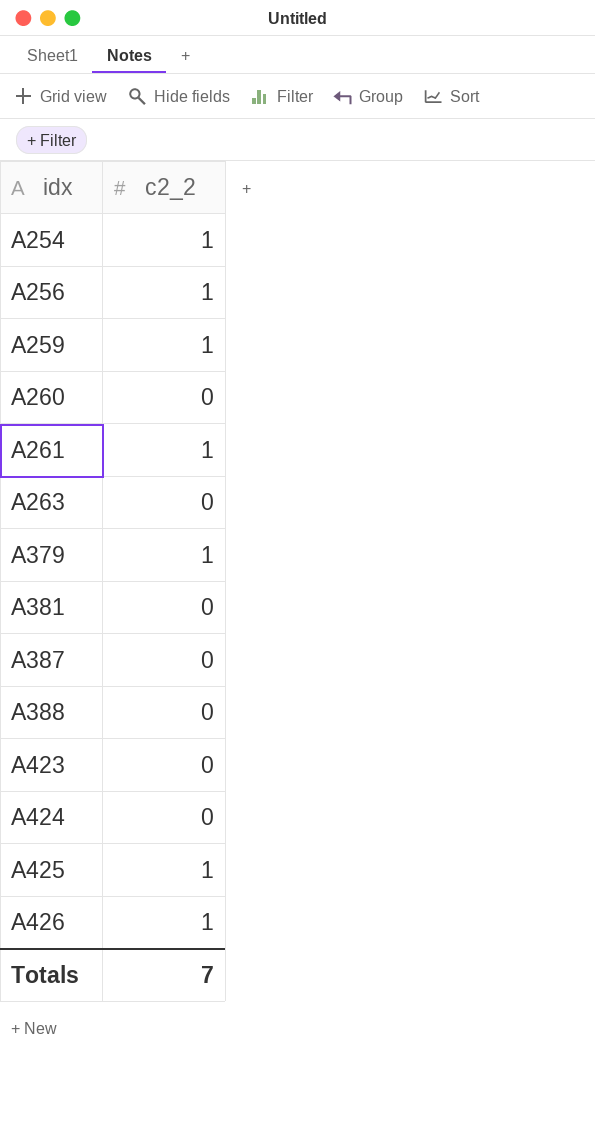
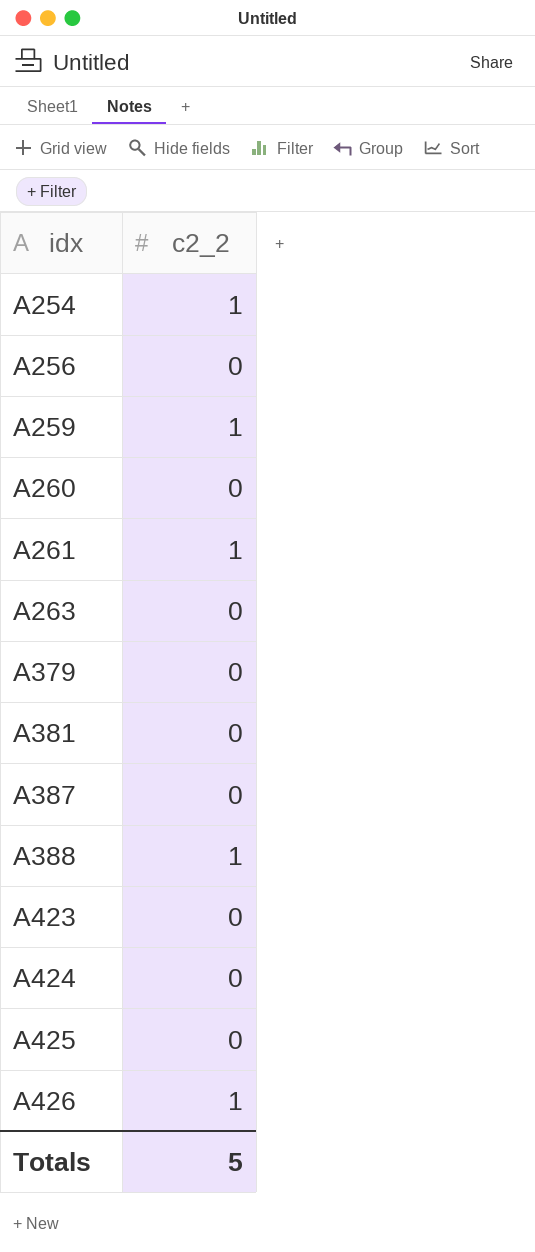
A256 | c2_2: 1 -> 0
A379 | c2_2: 1 -> 0
A388 | c2_2: 0 -> 1
A425 | c2_2: 1 -> 0
Totals | c2_2: 7 -> 5

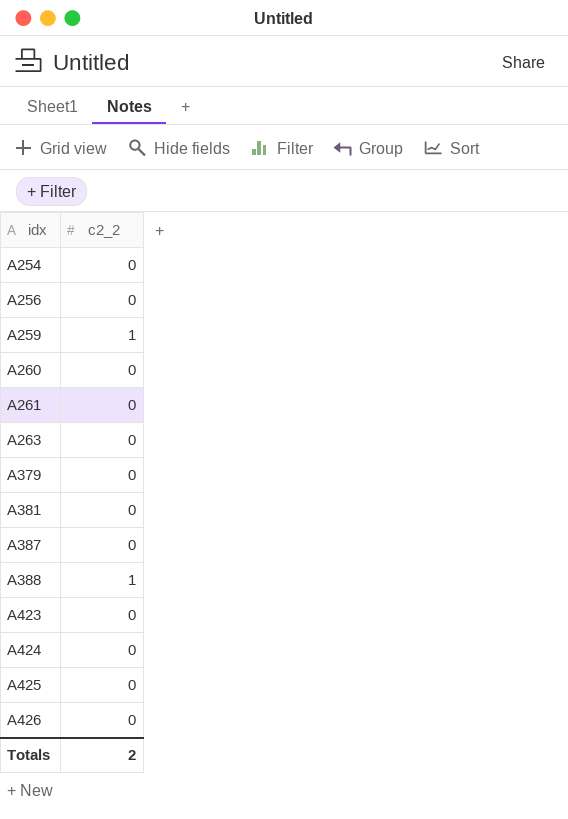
A254 | c2_2: 1 -> 0
A261 | c2_2: 1 -> 0
A426 | c2_2: 1 -> 0
Totals | c2_2: 5 -> 2

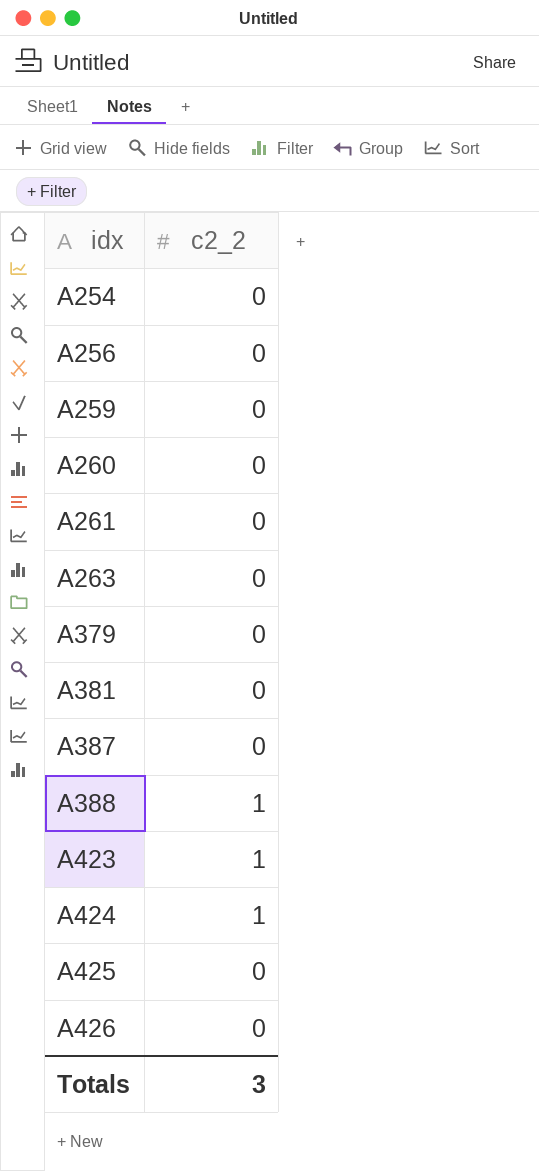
A259 | c2_2: 1 -> 0
A423 | c2_2: 0 -> 1
A424 | c2_2: 0 -> 1
Totals | c2_2: 2 -> 3

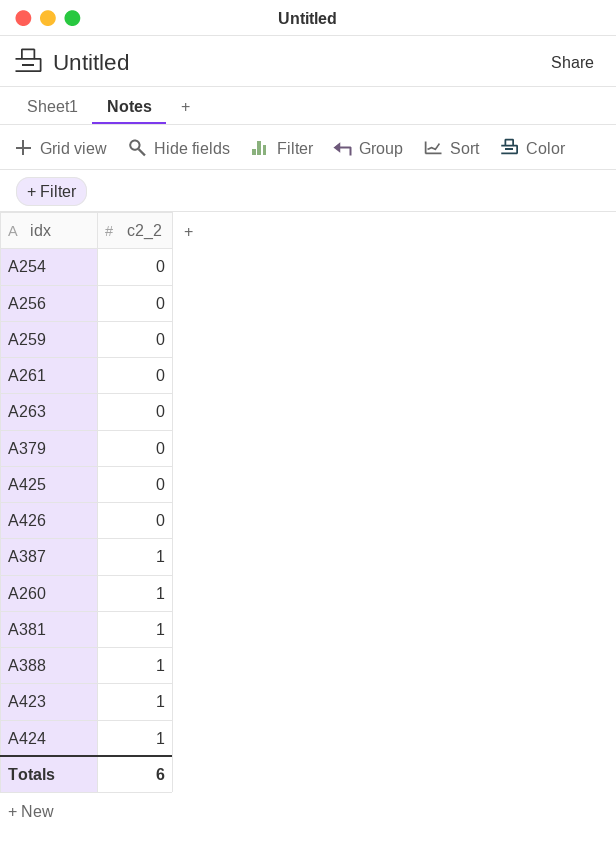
row order: idx ascending -> c2_2 ascending
A387 | c2_2: 0 -> 1
A260 | c2_2: 0 -> 1
A381 | c2_2: 0 -> 1
Totals | c2_2: 3 -> 6

